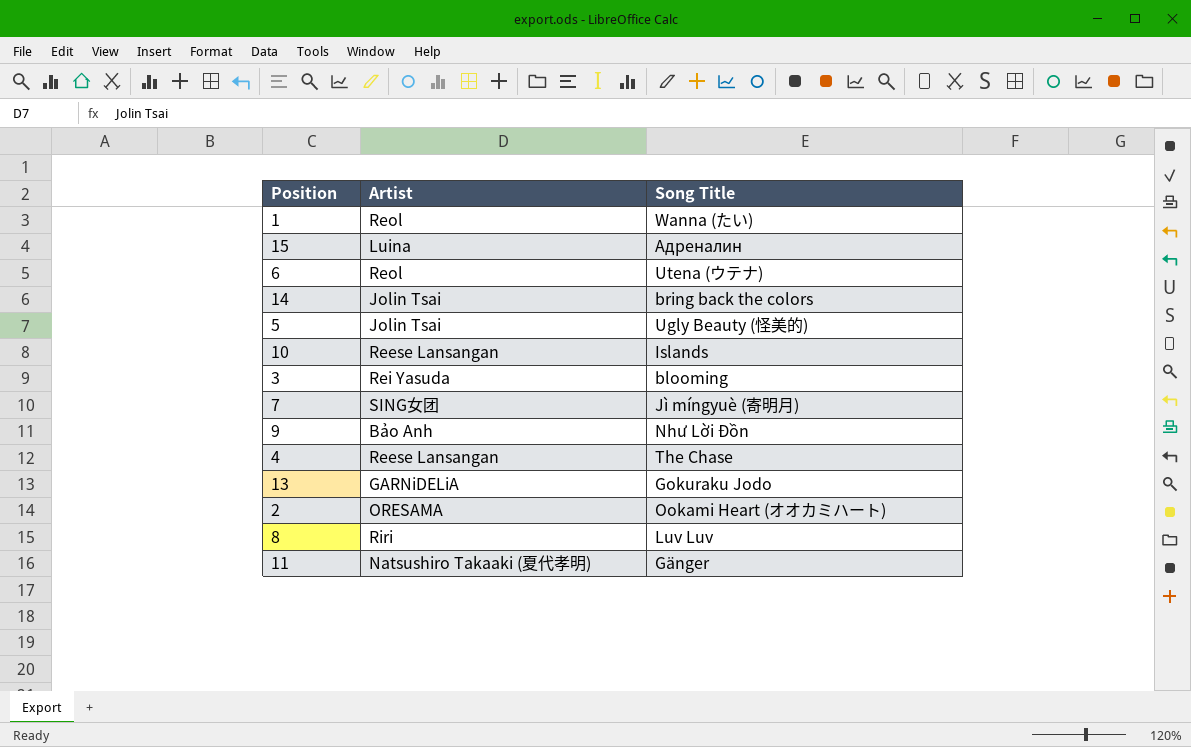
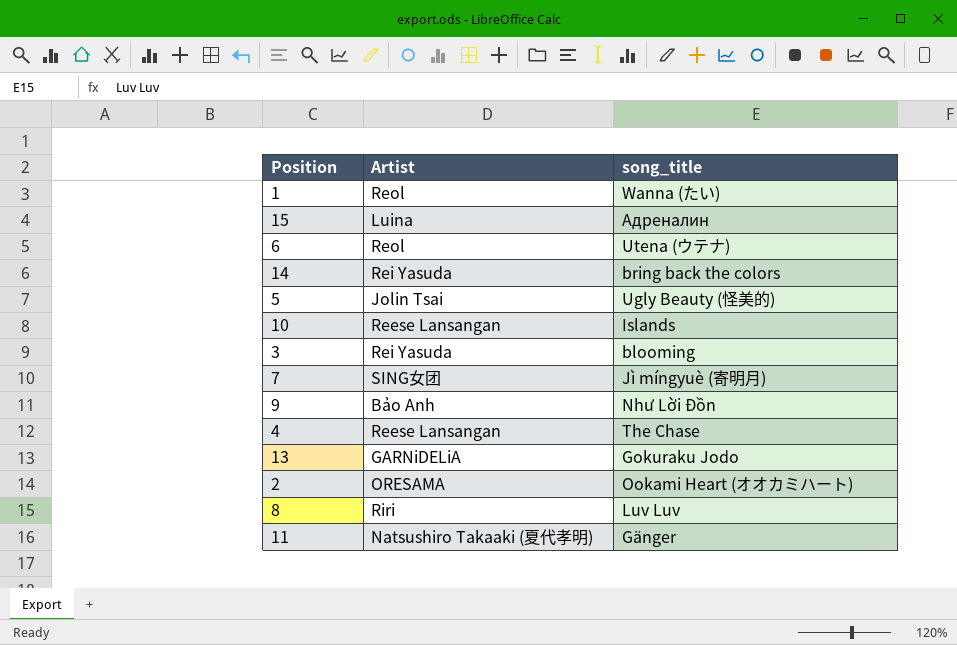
column name: Song Title -> song_title
14 | Artist: Jolin Tsai -> Rei Yasuda

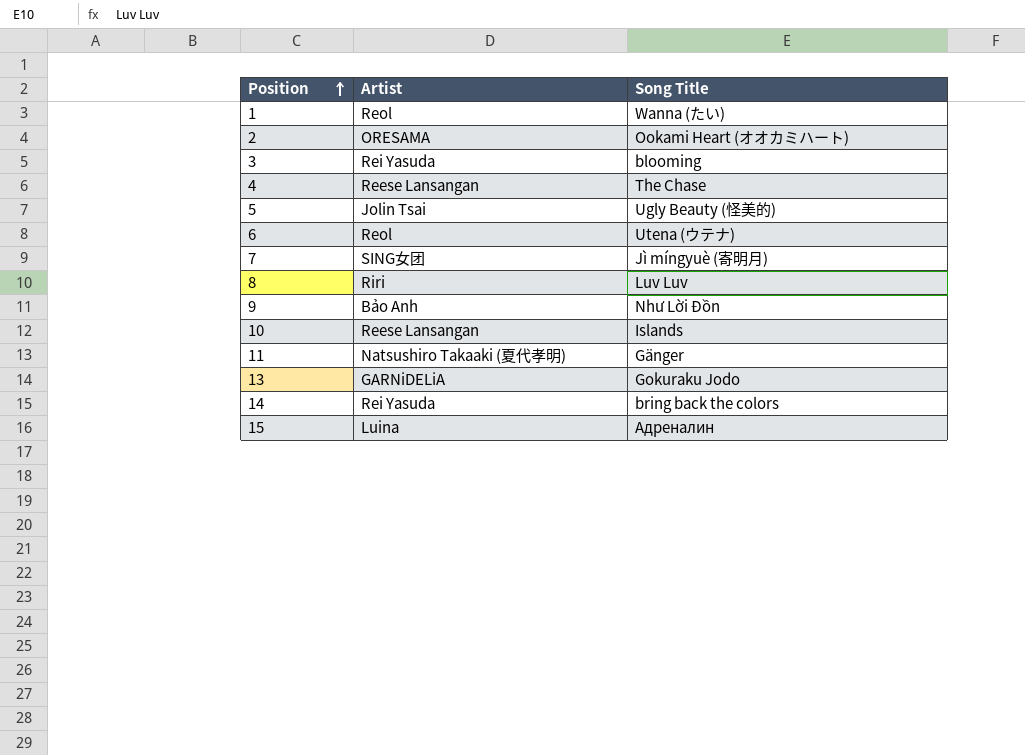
row order: none -> Position ascending
column name: song_title -> Song Title

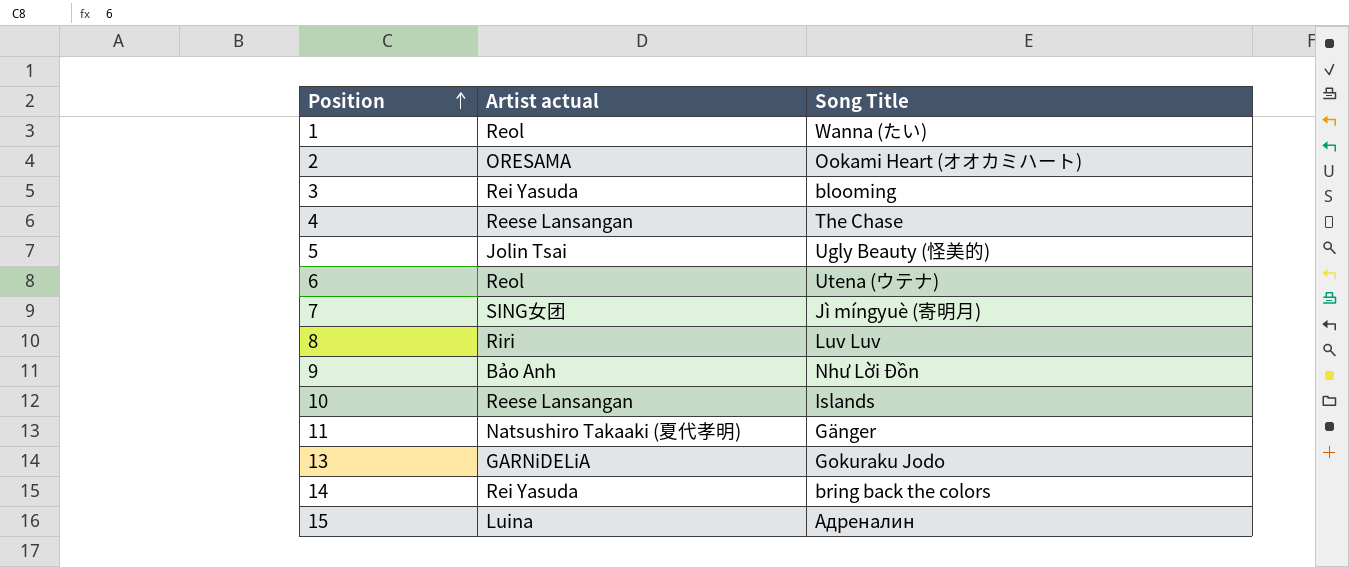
column name: Artist -> Artist actual

